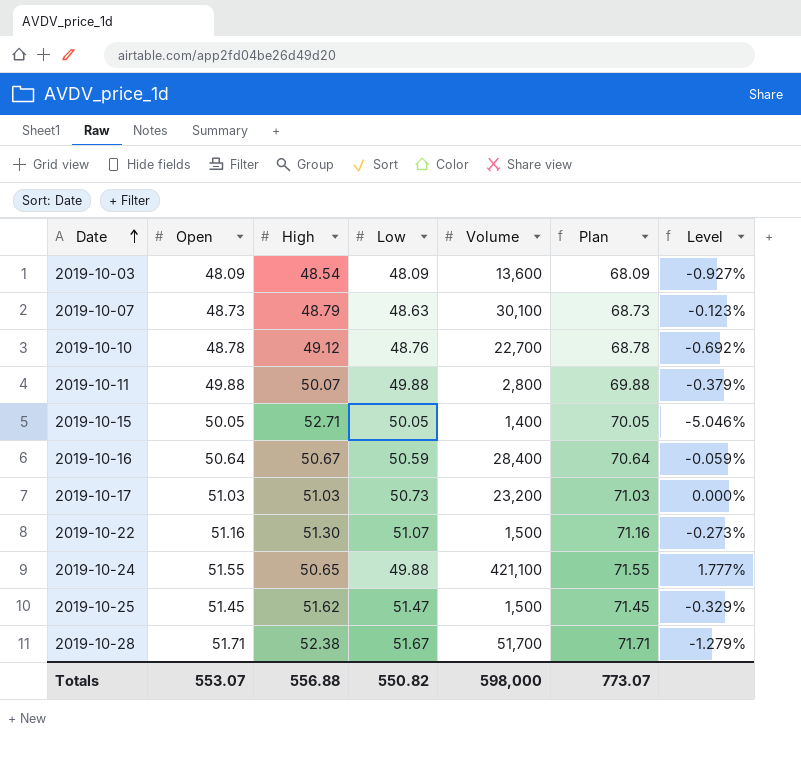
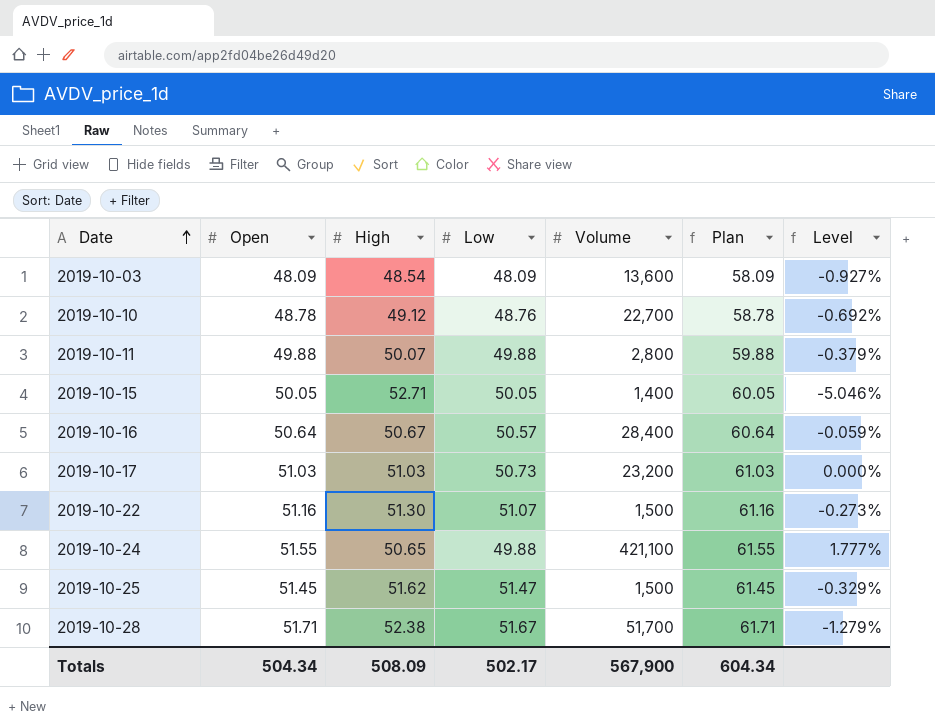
column Plan | formula: [Open] + 20 -> [Open] + 10
row 2019-10-07: 48.73 | 48.79 | 48.63 | 30,100 | 68.73 | -0.123% -> none
2019-10-16 | Low: 50.59 -> 50.57
Totals | Open: 553.07 -> 504.34
Totals | High: 556.88 -> 508.09
Totals | Low: 550.82 -> 502.17
Totals | Volume: 598,000 -> 567,900
Totals | Plan: 773.07 -> 604.34

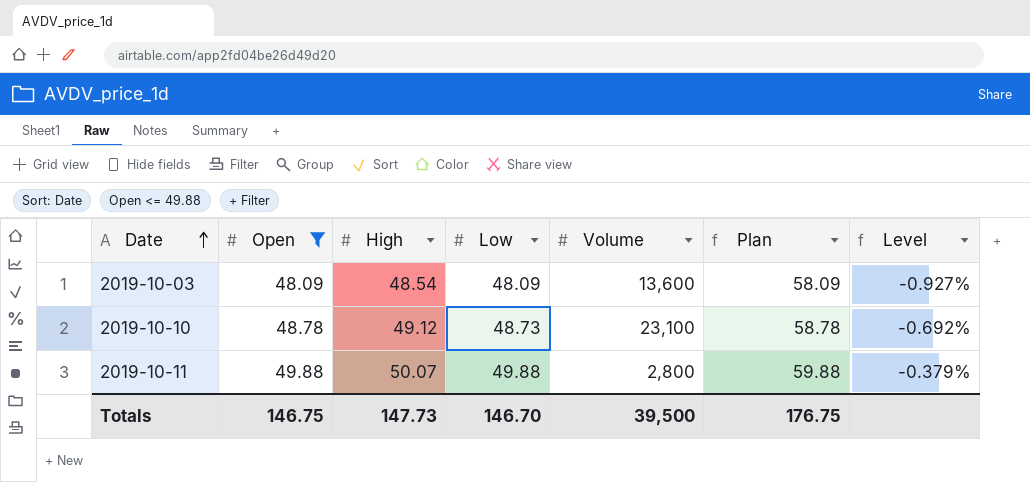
filter: none -> Open <= 49.88
2019-10-10 | Low: 48.76 -> 48.73
2019-10-10 | Volume: 22,700 -> 23,100
Totals | Open: 504.34 -> 146.75
Totals | High: 508.09 -> 147.73
Totals | Low: 502.17 -> 146.70
Totals | Volume: 567,900 -> 39,500
Totals | Plan: 604.34 -> 176.75

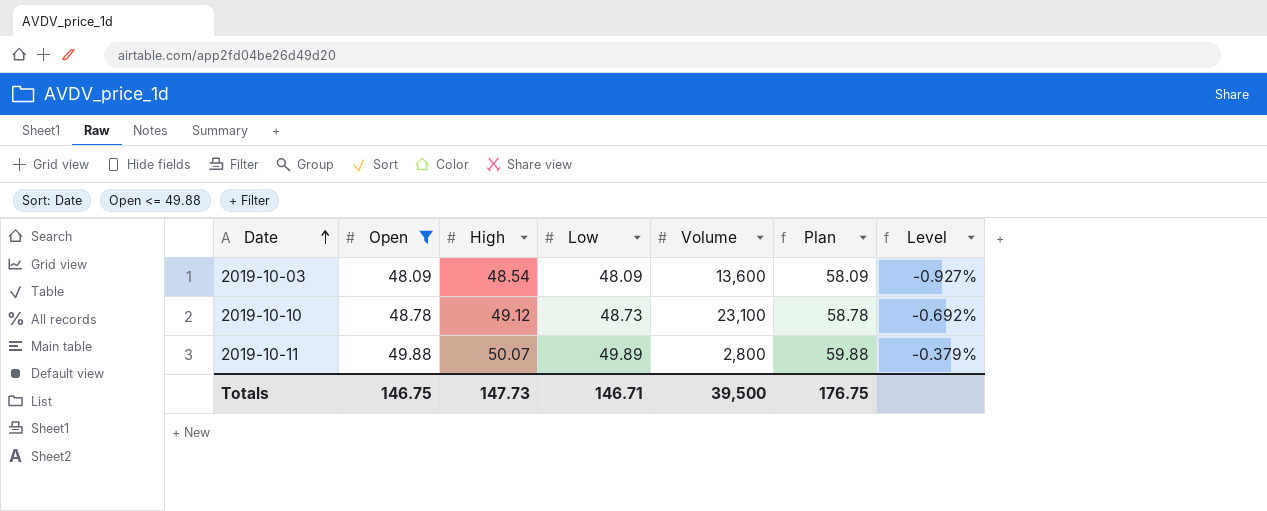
2019-10-11 | Low: 49.88 -> 49.89
Totals | Low: 146.70 -> 146.71

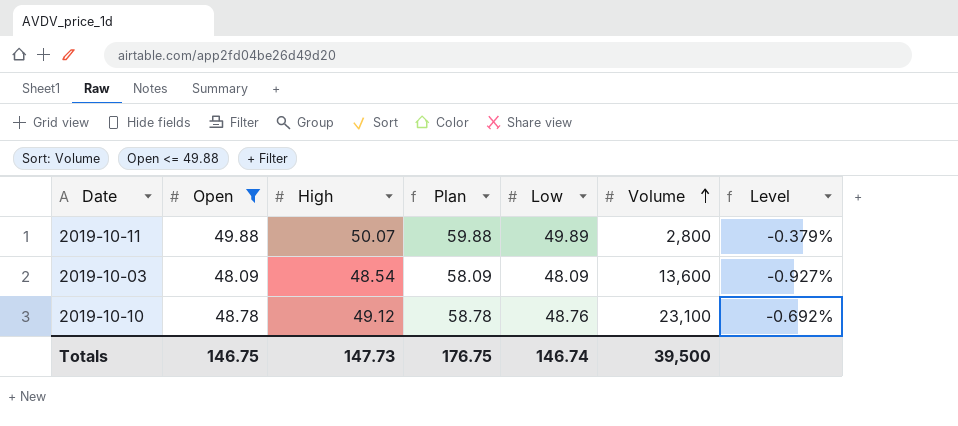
row order: Date ascending -> Volume ascending
column Plan | position: 6 -> 4
2019-10-10 | Low: 48.73 -> 48.76
Totals | Low: 146.71 -> 146.74

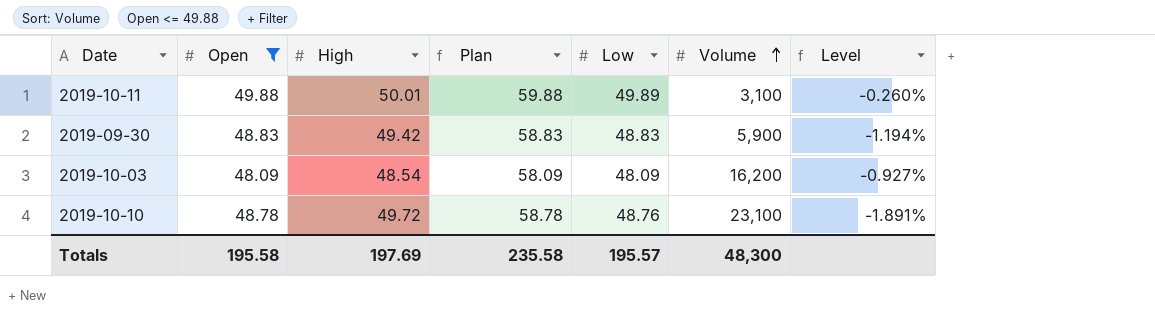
2019-10-11 | High: 50.07 -> 50.01
2019-10-11 | Volume: 2,800 -> 3,100
2019-10-11 | Level: -0.379% -> -0.260%
row 2019-09-30: none -> 48.83 | 49.42 | 58.83 | 48.83 | 5,900 | -1.194%
2019-10-03 | Volume: 13,600 -> 16,200
2019-10-10 | High: 49.12 -> 49.72
2019-10-10 | Level: -0.692% -> -1.891%
Totals | Open: 146.75 -> 195.58
Totals | High: 147.73 -> 197.69
Totals | Plan: 176.75 -> 235.58
Totals | Low: 146.74 -> 195.57
Totals | Volume: 39,500 -> 48,300

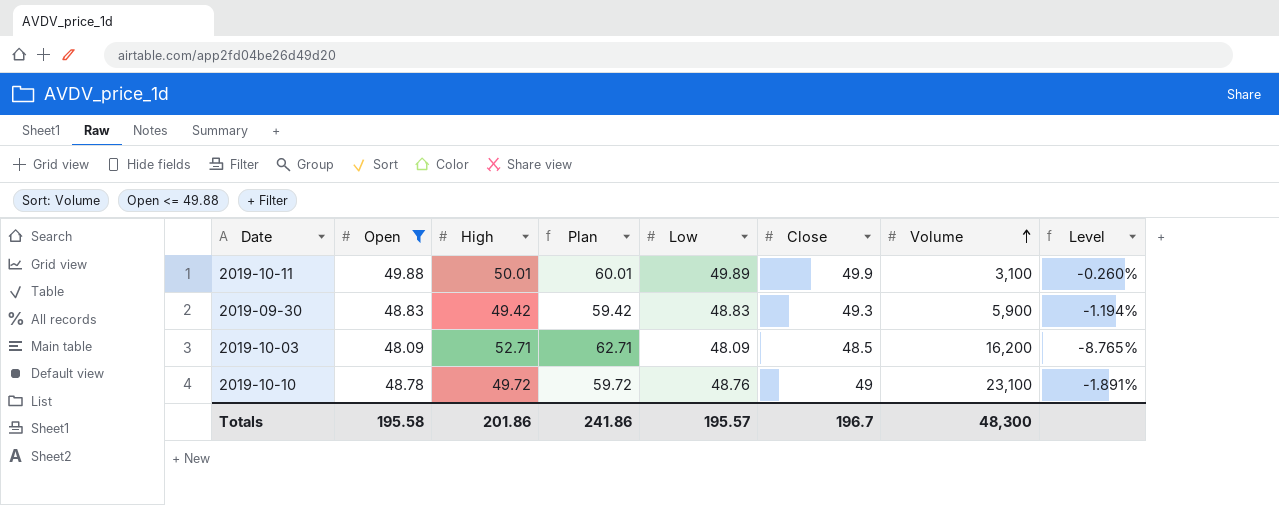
column Plan | formula: [Open] + 10 -> [High] + 10
column Close | position: none -> 6
2019-10-03 | High: 48.54 -> 52.71
2019-10-03 | Level: -0.927% -> -8.765%
Totals | High: 197.69 -> 201.86
Totals | Plan: 235.58 -> 241.86

